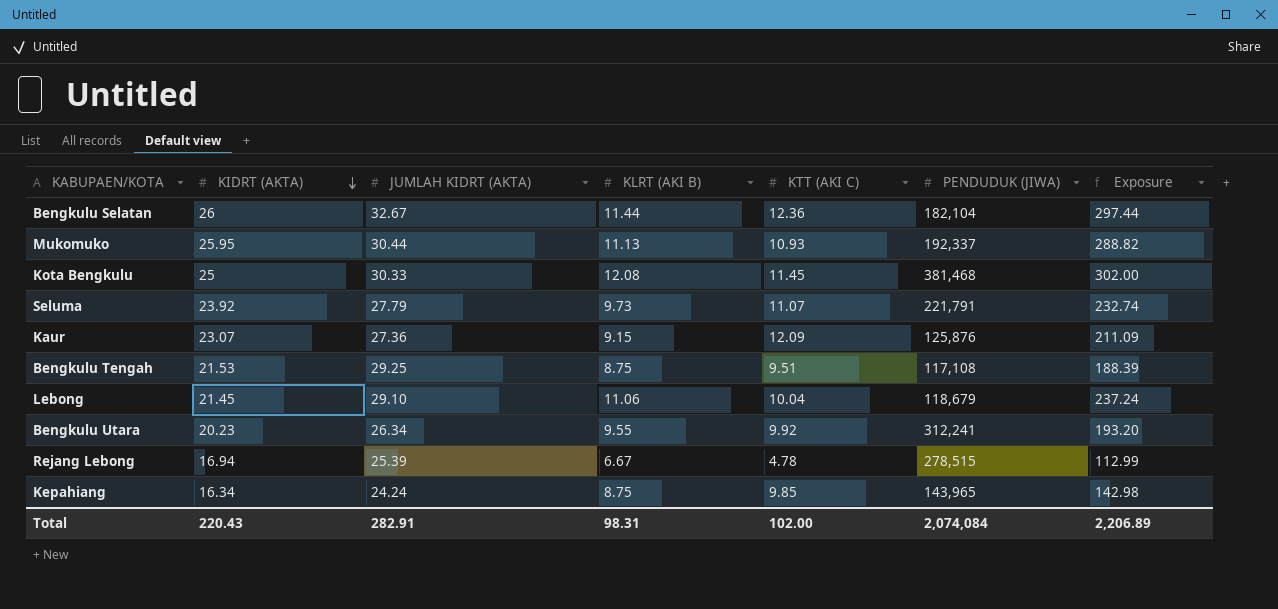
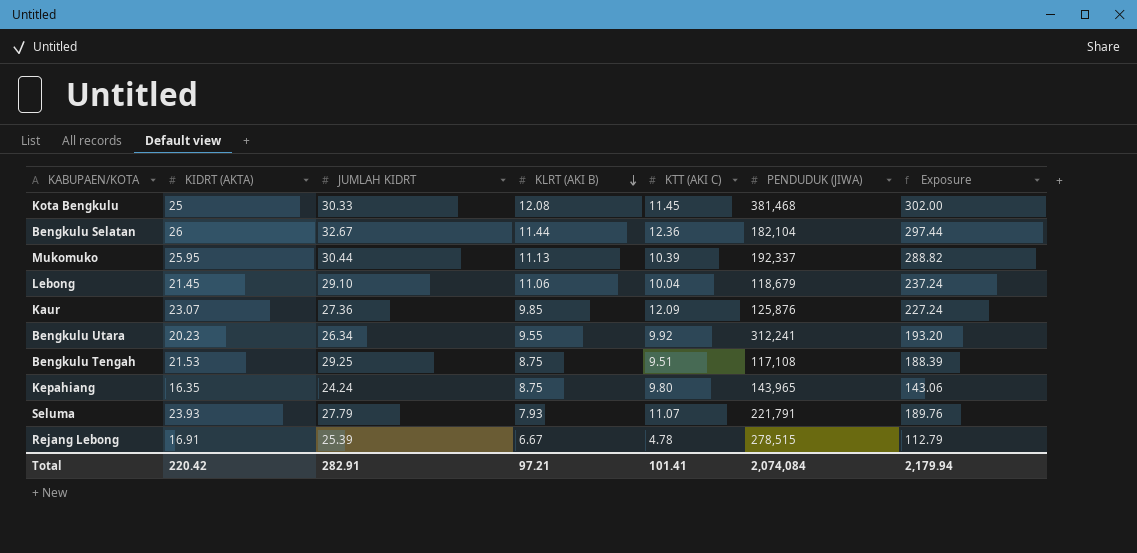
row order: KIDRT (AKTA) descending -> KLRT (AKI B) descending
column name: JUMLAH KIDRT (AKTA) -> JUMLAH KIDRT
Mukomuko | KTT (AKI C): 10.93 -> 10.39
Kaur | KLRT (AKI B): 9.15 -> 9.85
Kaur | Exposure: 211.09 -> 227.24
Kepahiang | KIDRT (AKTA): 16.34 -> 16.35
Kepahiang | KTT (AKI C): 9.85 -> 9.80
Kepahiang | Exposure: 142.98 -> 143.06
Seluma | KIDRT (AKTA): 23.92 -> 23.93
Seluma | KLRT (AKI B): 9.73 -> 7.93
Seluma | Exposure: 232.74 -> 189.76
Rejang Lebong | KIDRT (AKTA): 16.94 -> 16.91
Rejang Lebong | Exposure: 112.99 -> 112.79
Total | KIDRT (AKTA): 220.43 -> 220.42
Total | KLRT (AKI B): 98.31 -> 97.21
Total | KTT (AKI C): 102.00 -> 101.41
Total | Exposure: 2,206.89 -> 2,179.94

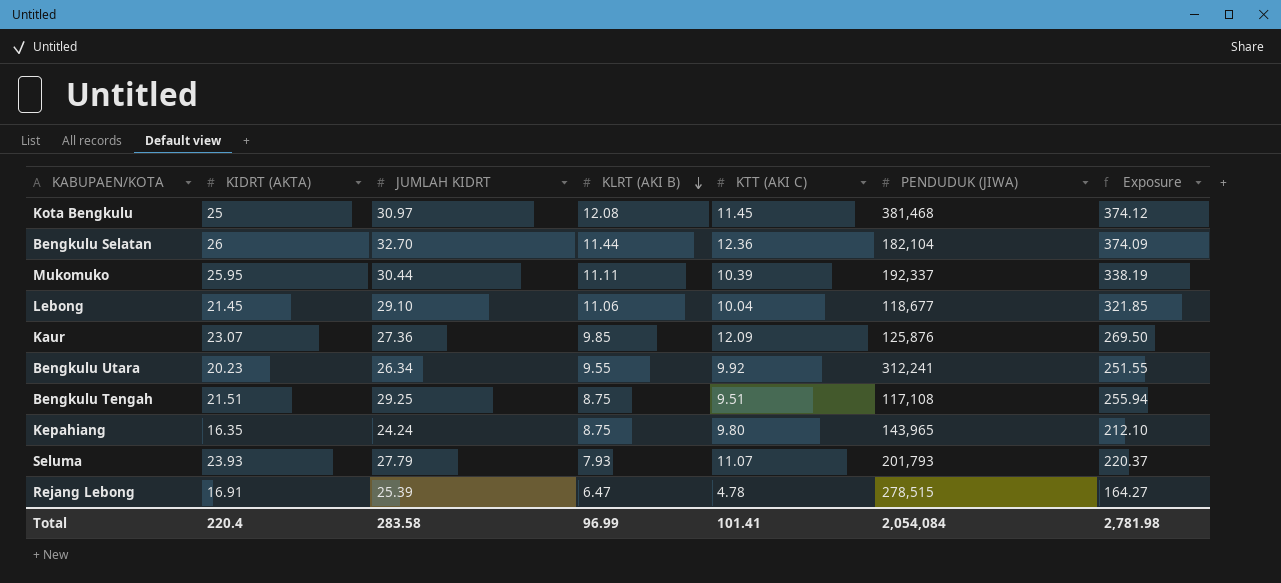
column Exposure | formula: [KIDRT (AKTA)] * [KLRT (AKI B)] -> [JUMLAH KIDRT] * [KLRT (AKI B)]
Kota Bengkulu | JUMLAH KIDRT: 30.33 -> 30.97
Bengkulu Selatan | JUMLAH KIDRT: 32.67 -> 32.70
Mukomuko | KLRT (AKI B): 11.13 -> 11.11
Lebong | PENDUDUK (JIWA): 118,679 -> 118,677
Bengkulu Tengah | KIDRT (AKTA): 21.53 -> 21.51
Seluma | PENDUDUK (JIWA): 221,791 -> 201,793
Rejang Lebong | KLRT (AKI B): 6.67 -> 6.47
Total | KIDRT (AKTA): 220.42 -> 220.4
Total | JUMLAH KIDRT: 282.91 -> 283.58
Total | KLRT (AKI B): 97.21 -> 96.99
Total | PENDUDUK (JIWA): 2,074,084 -> 2,054,084
Total | Exposure: 2,179.94 -> 2,781.98

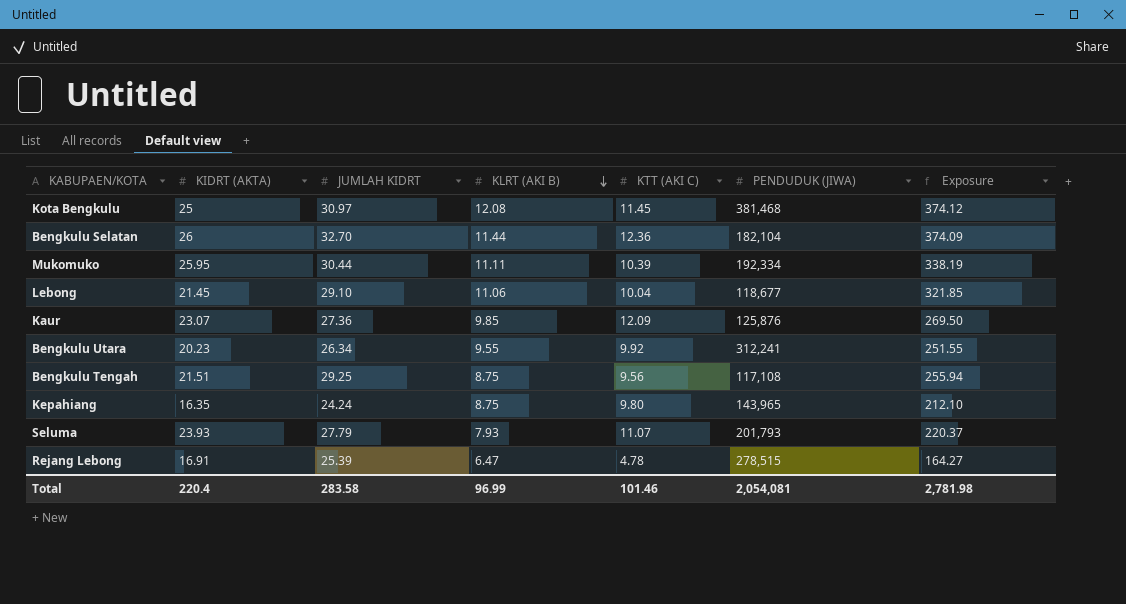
Mukomuko | PENDUDUK (JIWA): 192,337 -> 192,334
Bengkulu Tengah | KTT (AKI C): 9.51 -> 9.56
Total | KTT (AKI C): 101.41 -> 101.46
Total | PENDUDUK (JIWA): 2,054,084 -> 2,054,081

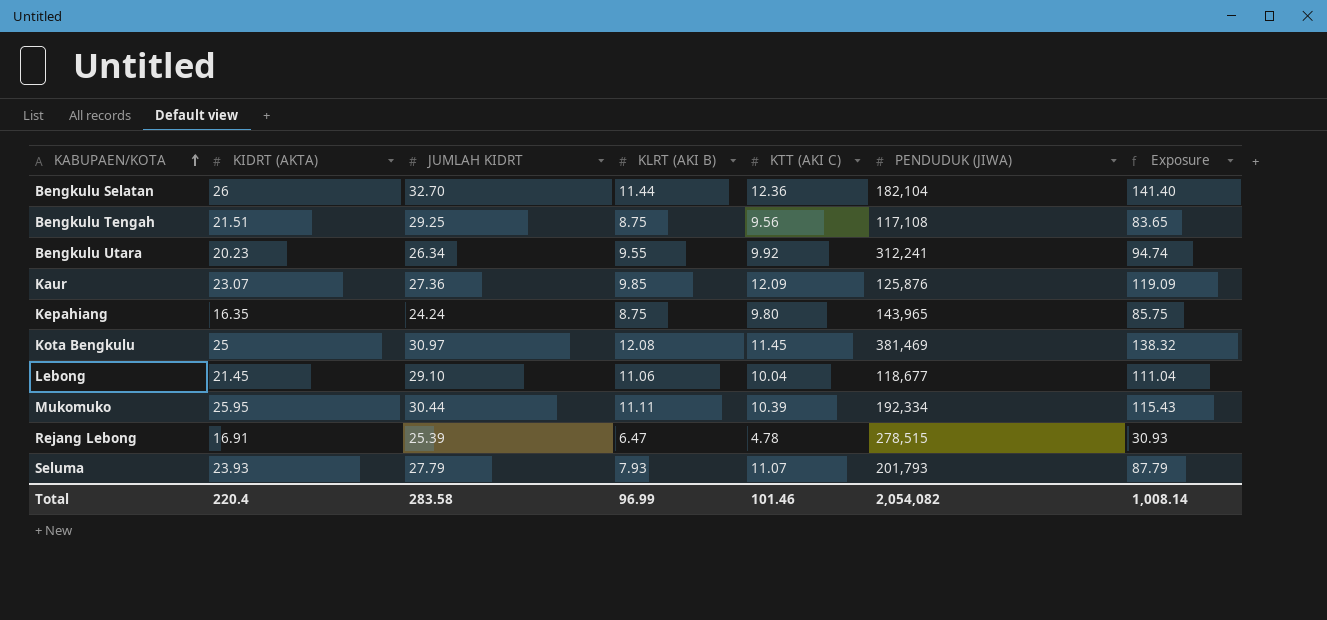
row order: KLRT (AKI B) descending -> KABUPAEN/KOTA ascending
column Exposure | formula: [JUMLAH KIDRT] * [KLRT (AKI B)] -> [KLRT (AKI B)] * [KTT (AKI C)]
Kota Bengkulu | PENDUDUK (JIWA): 381,468 -> 381,469
Total | PENDUDUK (JIWA): 2,054,081 -> 2,054,082
Total | Exposure: 2,781.98 -> 1,008.14

